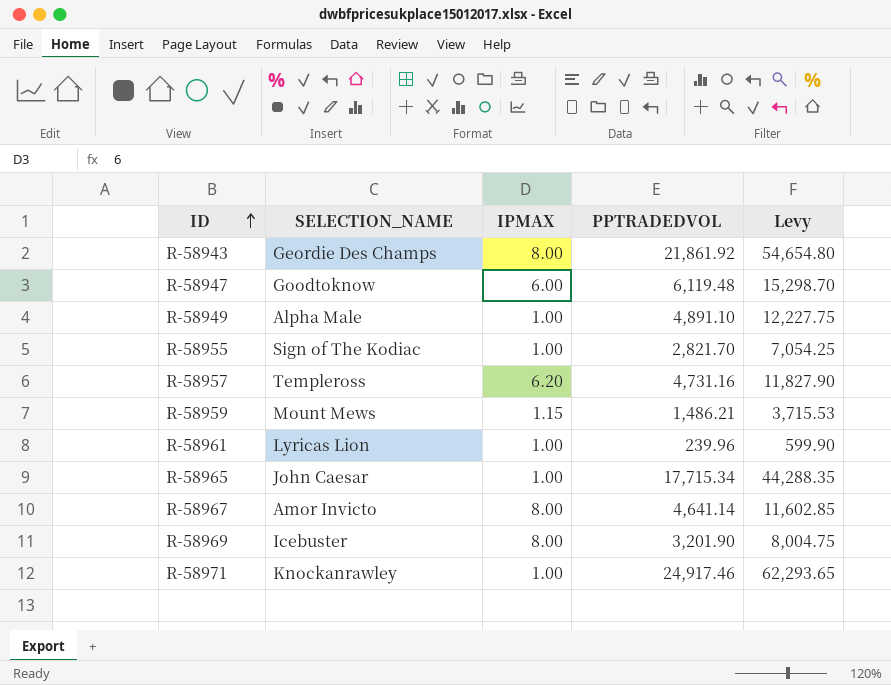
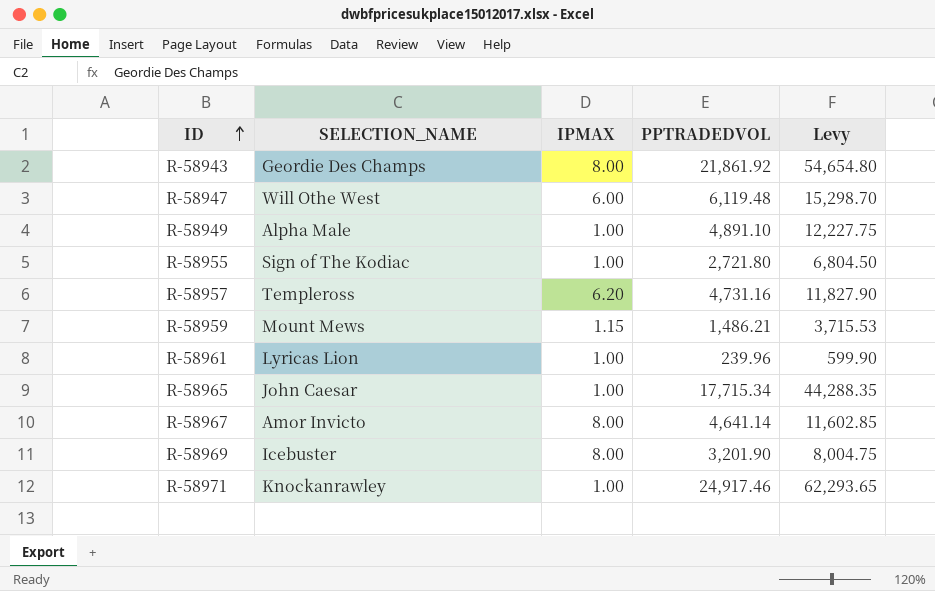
R-58947 | SELECTION_NAME: Goodtoknow -> Will Othe West
R-58955 | PPTRADEDVOL: 2,821.70 -> 2,721.80
R-58955 | Levy: 7,054.25 -> 6,804.50

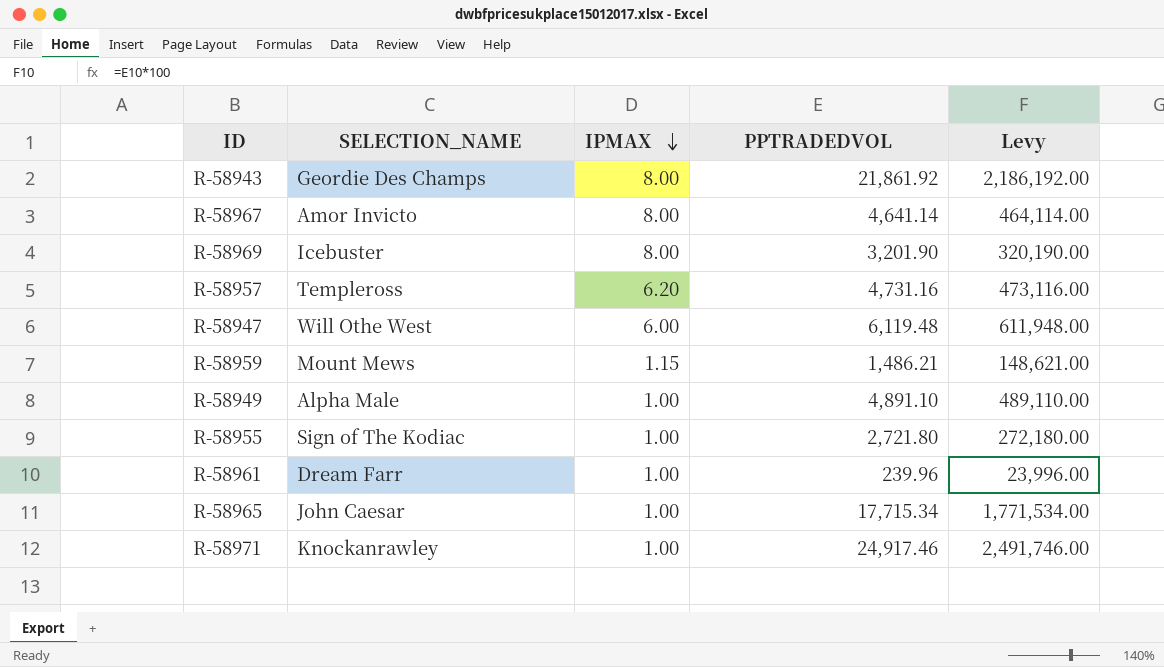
row order: ID ascending -> IPMAX descending
column Levy | formula: [PPTRADEDVOL] * 2.5 -> [PPTRADEDVOL] * 100
R-58961 | SELECTION_NAME: Lyricas Lion -> Dream Farr

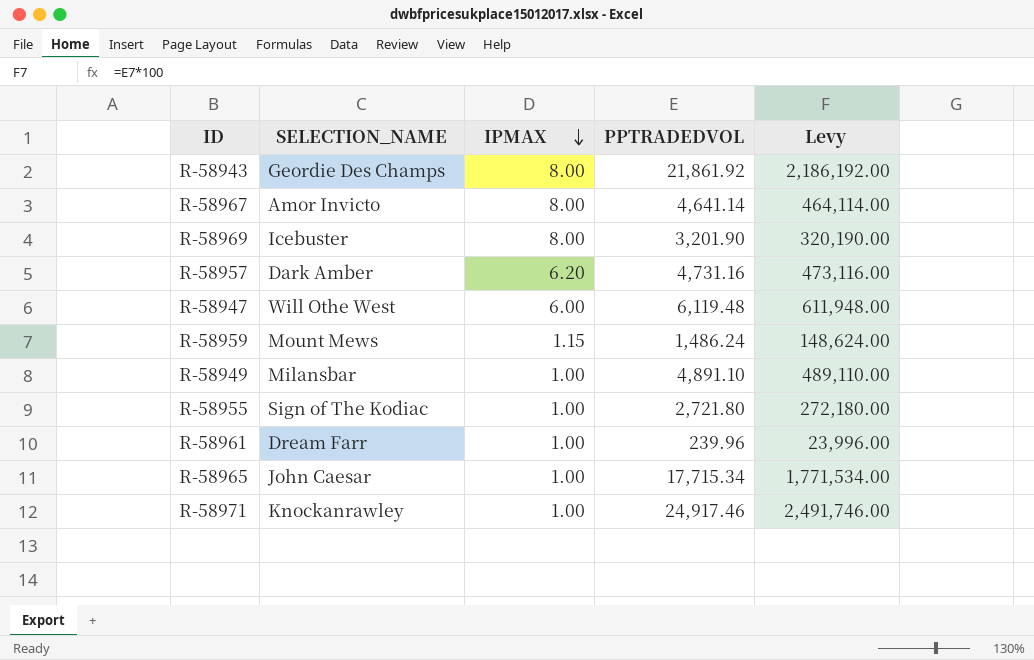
R-58957 | SELECTION_NAME: Templeross -> Dark Amber
R-58959 | PPTRADEDVOL: 1,486.21 -> 1,486.24
R-58959 | Levy: 148,621.00 -> 148,624.00
R-58949 | SELECTION_NAME: Alpha Male -> Milansbar

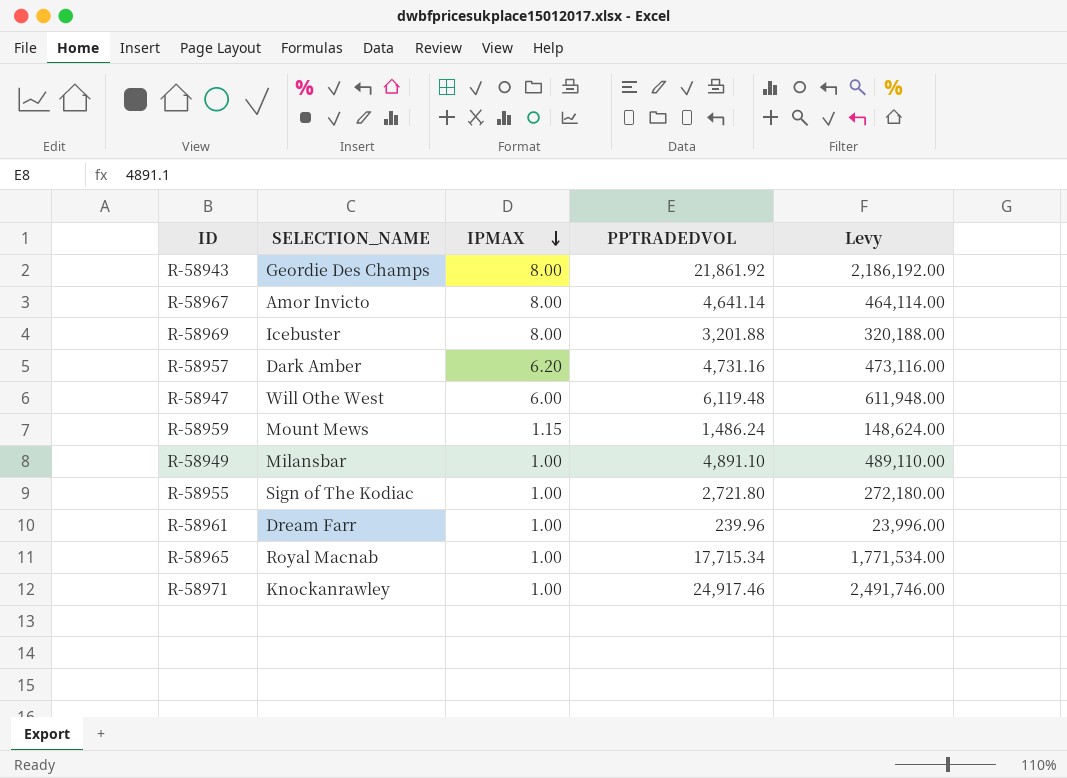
R-58969 | PPTRADEDVOL: 3,201.90 -> 3,201.88
R-58969 | Levy: 320,190.00 -> 320,188.00
R-58965 | SELECTION_NAME: John Caesar -> Royal Macnab

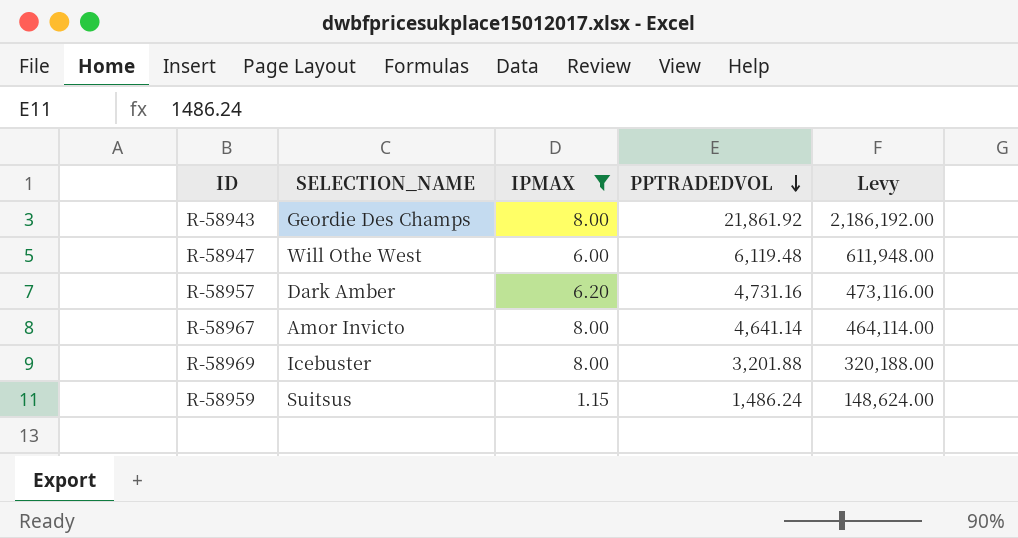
filter: none -> IPMAX != 1.00
row order: IPMAX descending -> PPTRADEDVOL descending
R-58959 | SELECTION_NAME: Mount Mews -> Suitsus

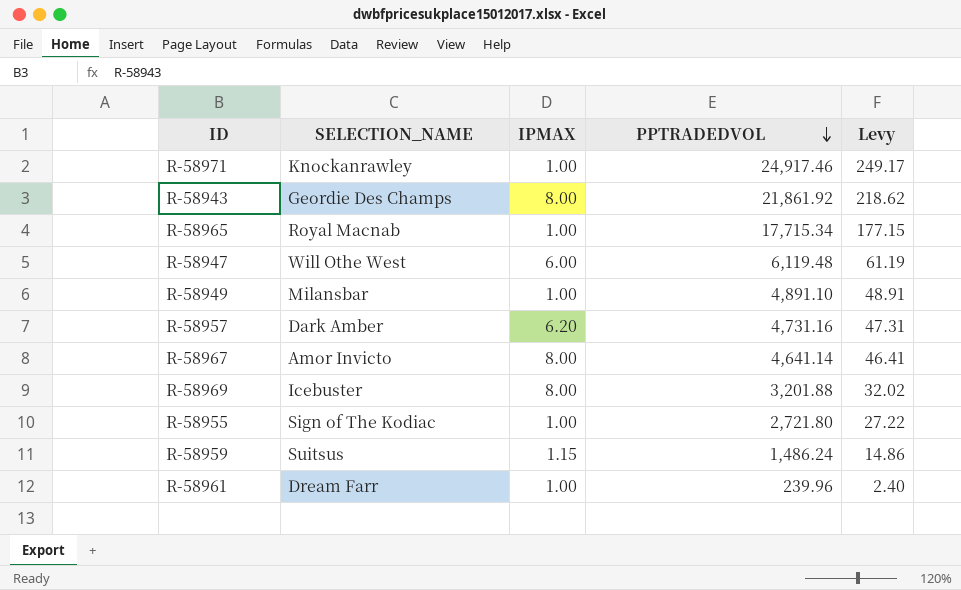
filter: IPMAX != 1.00 -> none
column Levy | formula: [PPTRADEDVOL] * 100 -> [PPTRADEDVOL] * 0.01

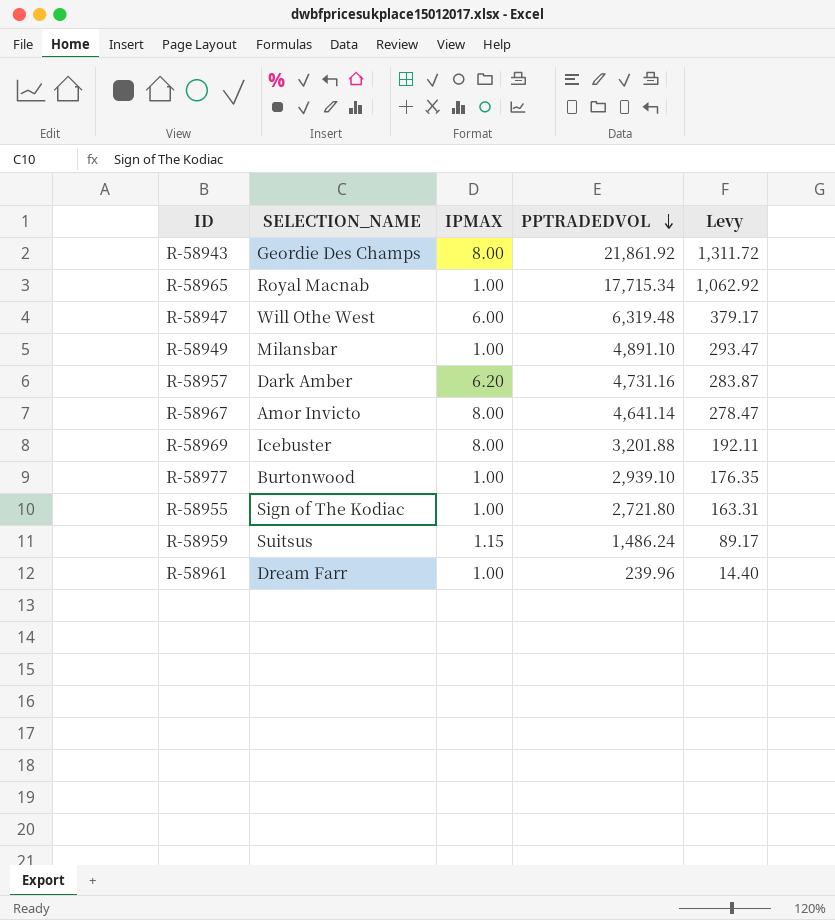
column Levy | formula: [PPTRADEDVOL] * 0.01 -> [PPTRADEDVOL] * 0.06
row R-58971: Knockanrawley | 1.00 | 24,917.46 | 249.17 -> none
R-58947 | PPTRADEDVOL: 6,119.48 -> 6,319.48
row R-58977: none -> Burtonwood | 1.00 | 2,939.10 | 176.35

